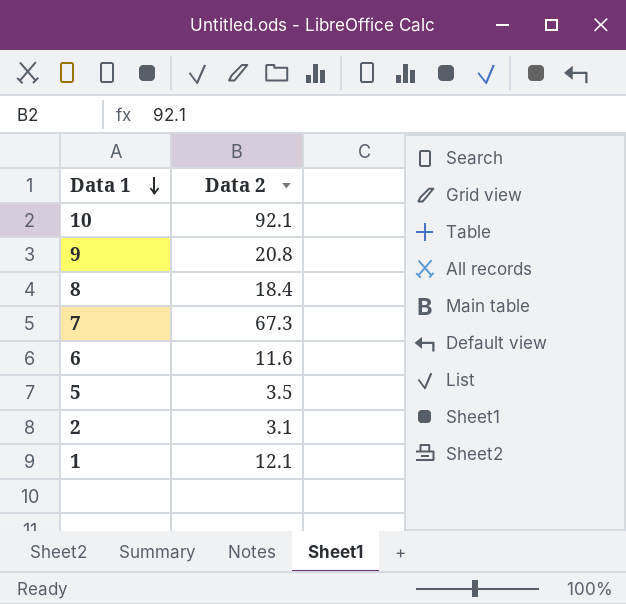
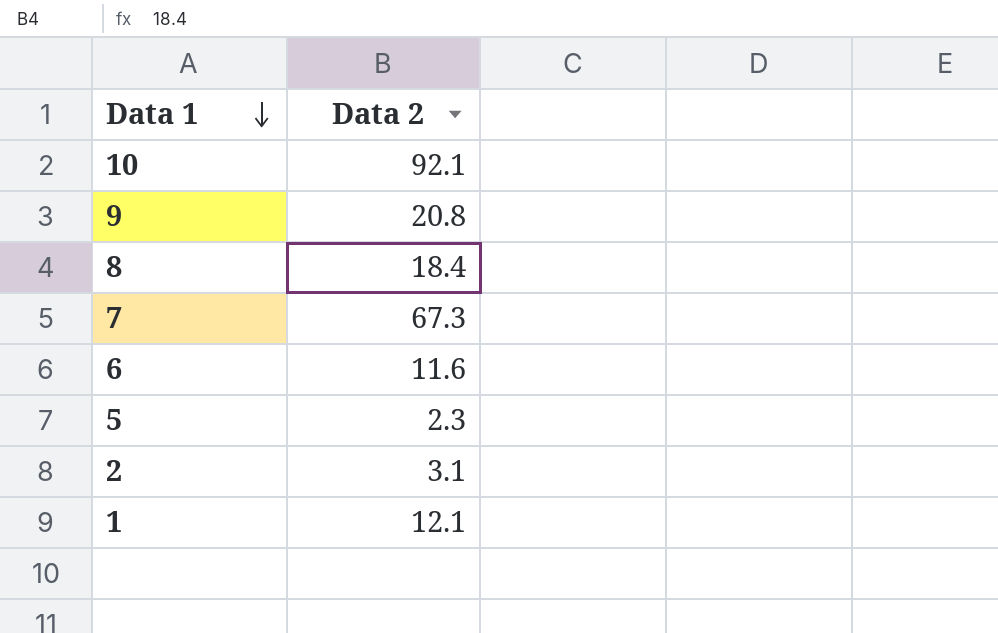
5 | Data 2: 3.5 -> 2.3

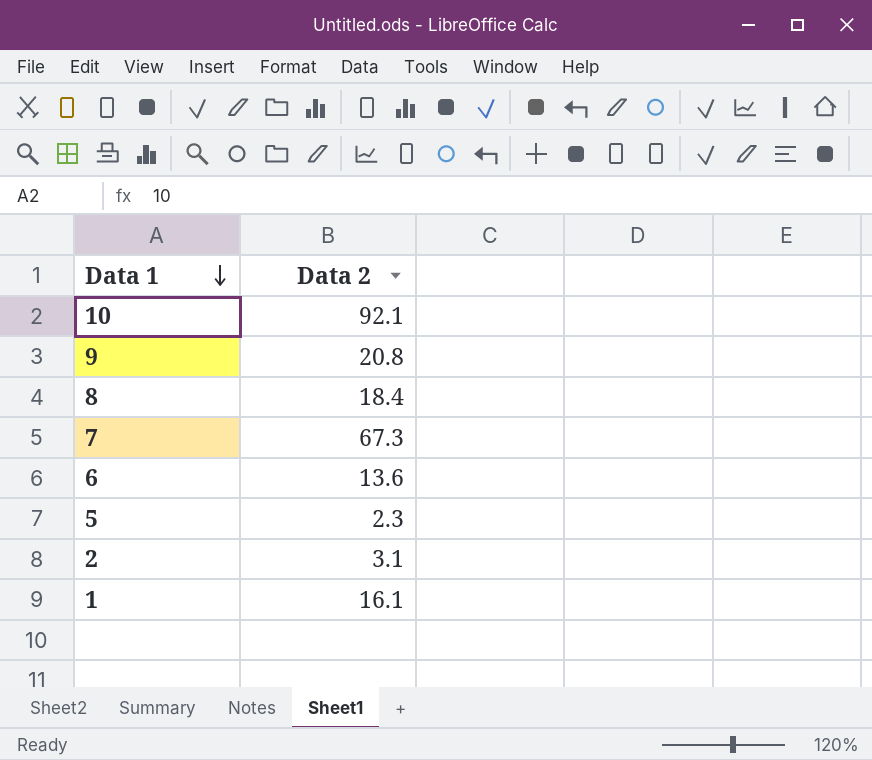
6 | Data 2: 11.6 -> 13.6
1 | Data 2: 12.1 -> 16.1

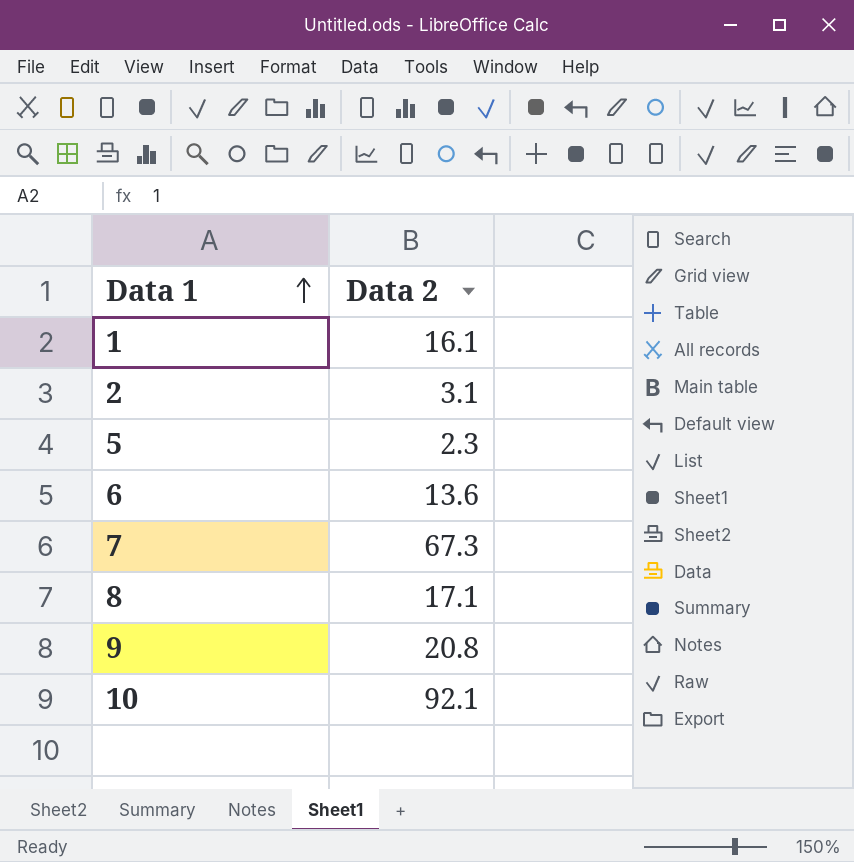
row order: Data 1 descending -> Data 1 ascending
8 | Data 2: 18.4 -> 17.1

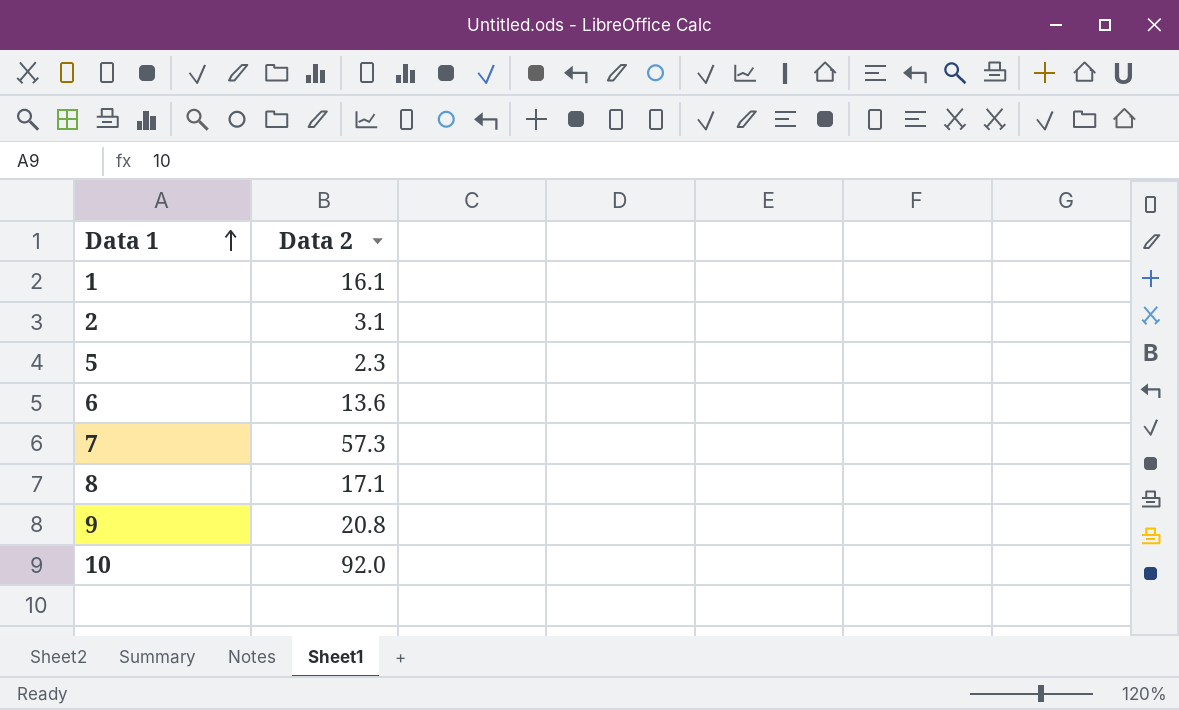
7 | Data 2: 67.3 -> 57.3
10 | Data 2: 92.1 -> 92.0

